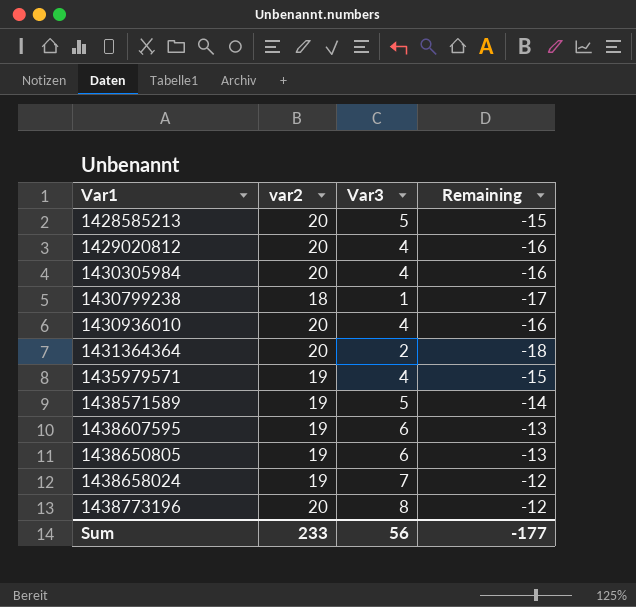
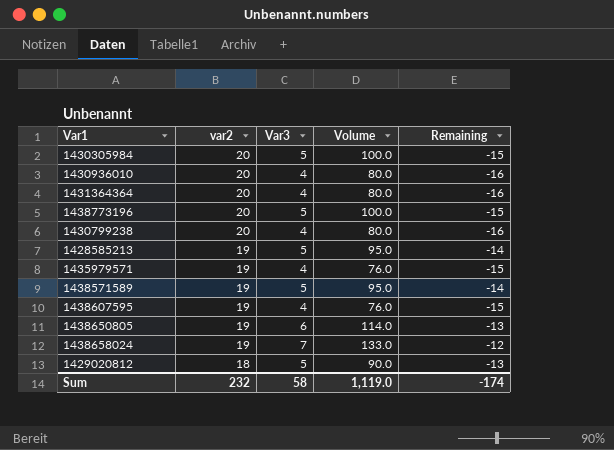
row order: Var1 ascending -> var2 descending
column Volume | formula: none -> [var2] * [Var3]
1430305984 | Var3: 4 -> 5
1430305984 | Remaining: -16 -> -15
1431364364 | Var3: 2 -> 4
1431364364 | Remaining: -18 -> -16
1438773196 | Var3: 8 -> 5
1438773196 | Remaining: -12 -> -15
1430799238 | var2: 18 -> 20
1430799238 | Var3: 1 -> 4
1430799238 | Remaining: -17 -> -16
1428585213 | var2: 20 -> 19
1428585213 | Remaining: -15 -> -14
1438607595 | Var3: 6 -> 4
1438607595 | Remaining: -13 -> -15
1429020812 | var2: 20 -> 18
1429020812 | Var3: 4 -> 5
1429020812 | Remaining: -16 -> -13
Sum | var2: 233 -> 232
Sum | Var3: 56 -> 58
Sum | Remaining: -177 -> -174

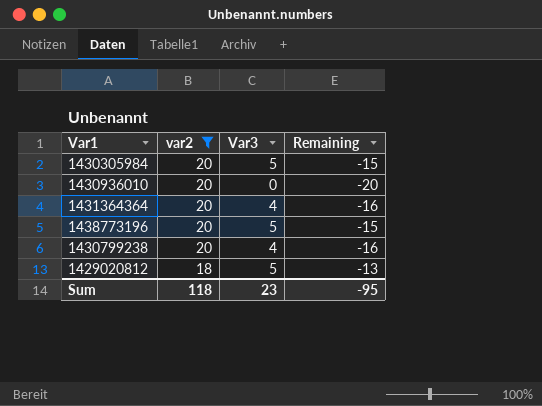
filter: none -> var2 != 19
column Volume | formula: [var2] * [Var3] -> none
1430936010 | Var3: 4 -> 0
1430936010 | Remaining: -16 -> -20
Sum | var2: 232 -> 118
Sum | Var3: 58 -> 23
Sum | Remaining: -174 -> -95

